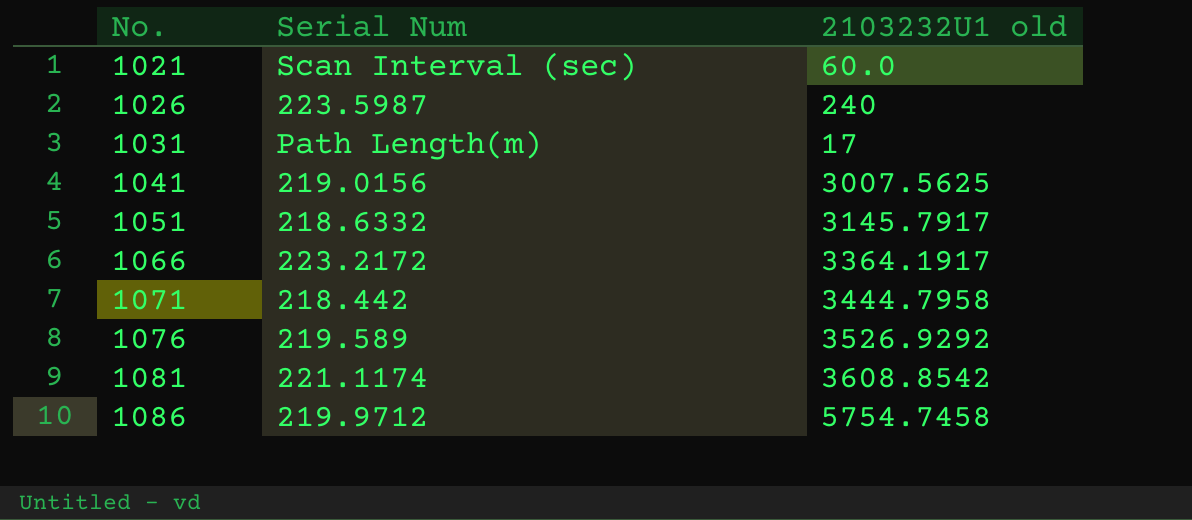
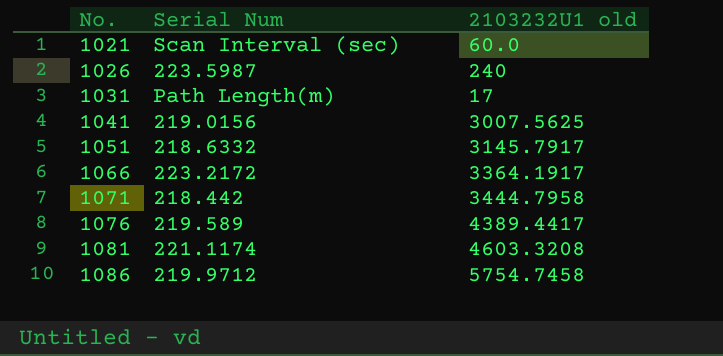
1076 | 2103232U1 old: 3526.9292 -> 4389.4417
1081 | 2103232U1 old: 3608.8542 -> 4603.3208

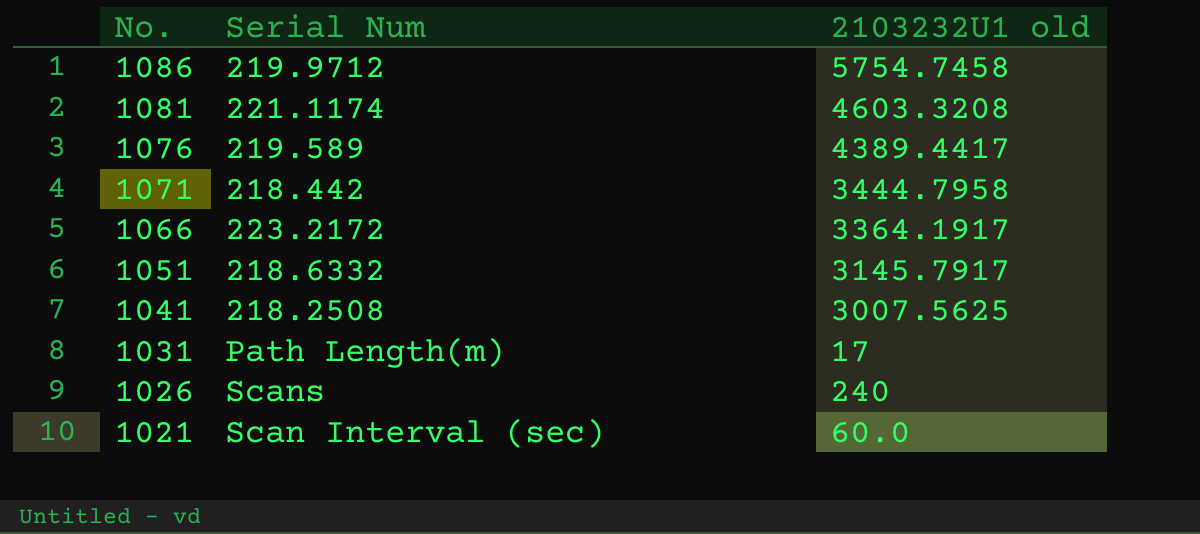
row order: No. ascending -> No. descending
1041 | Serial Num: 219.0156 -> 218.2508
1026 | Serial Num: 223.5987 -> Scans

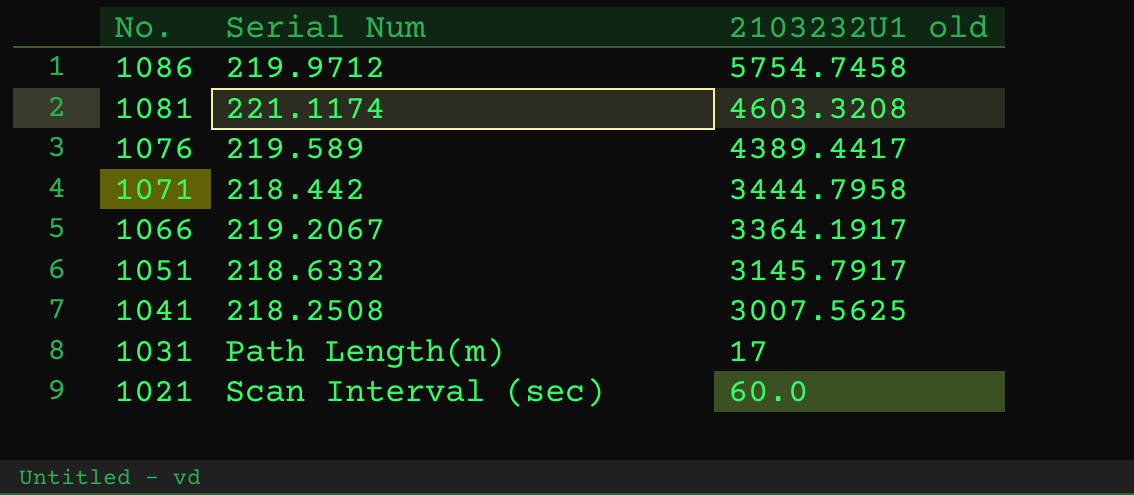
row 1026: Scans | 240 -> none
1066 | Serial Num: 223.2172 -> 219.2067

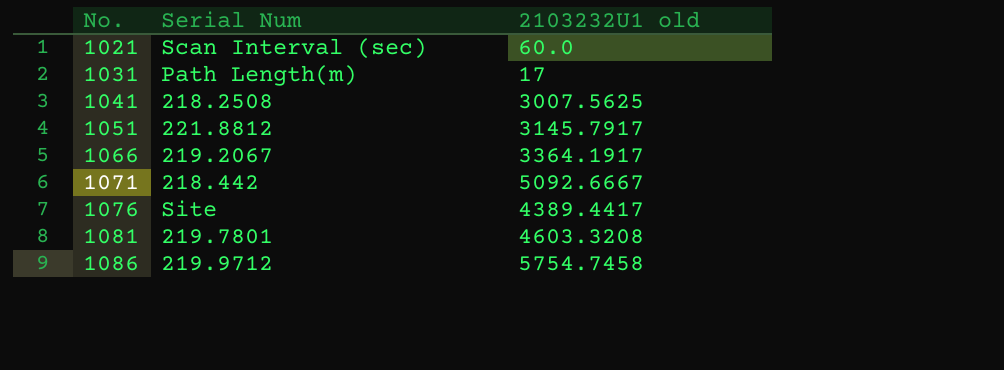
row order: No. descending -> No. ascending
1051 | Serial Num: 218.6332 -> 221.8812
1071 | 2103232U1 old: 3444.7958 -> 5092.6667
1076 | Serial Num: 219.589 -> Site
1081 | Serial Num: 221.1174 -> 219.7801

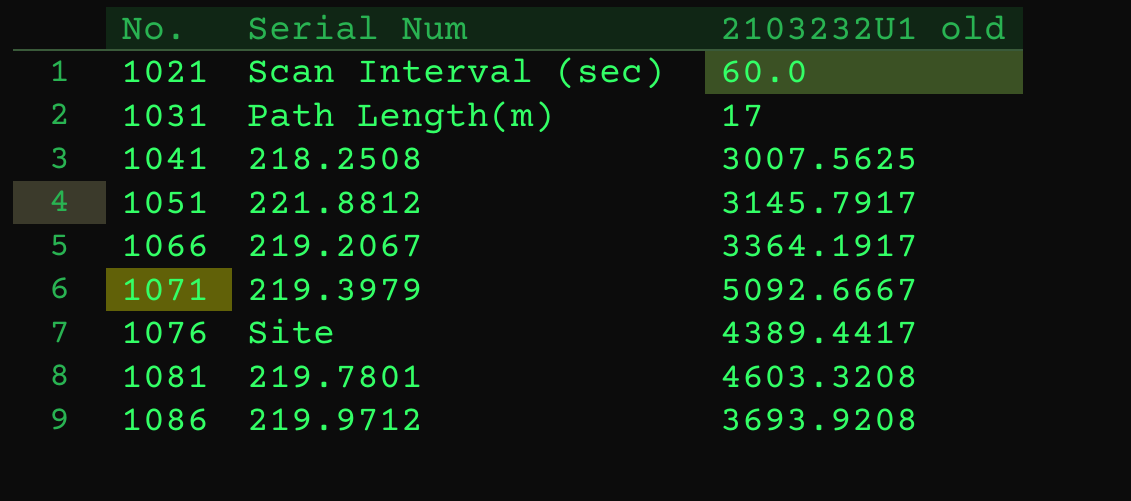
1071 | Serial Num: 218.442 -> 219.3979
1086 | 2103232U1 old: 5754.7458 -> 3693.9208

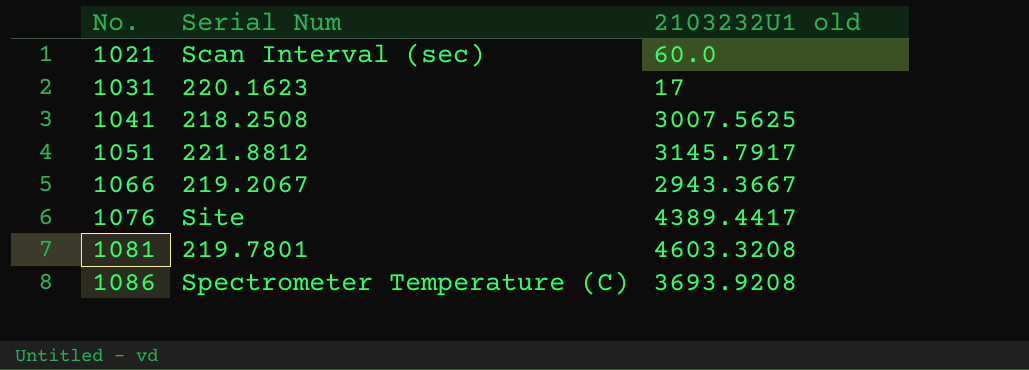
row 1071: 219.3979 | 5092.6667 -> none
1031 | Serial Num: Path Length(m) -> 220.1623
1066 | 2103232U1 old: 3364.1917 -> 2943.3667
1086 | Serial Num: 219.9712 -> Spectrometer Temperature (C)

